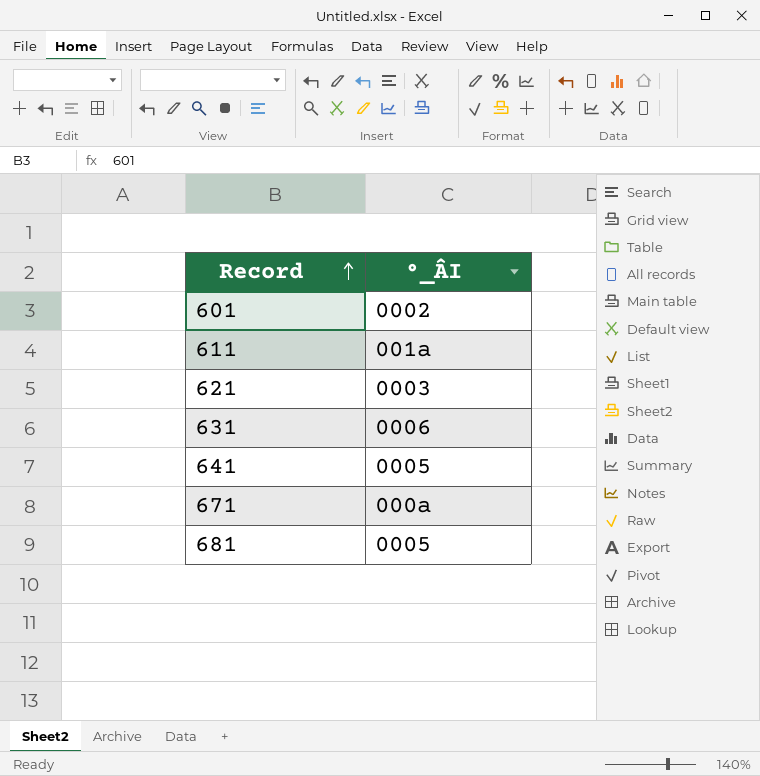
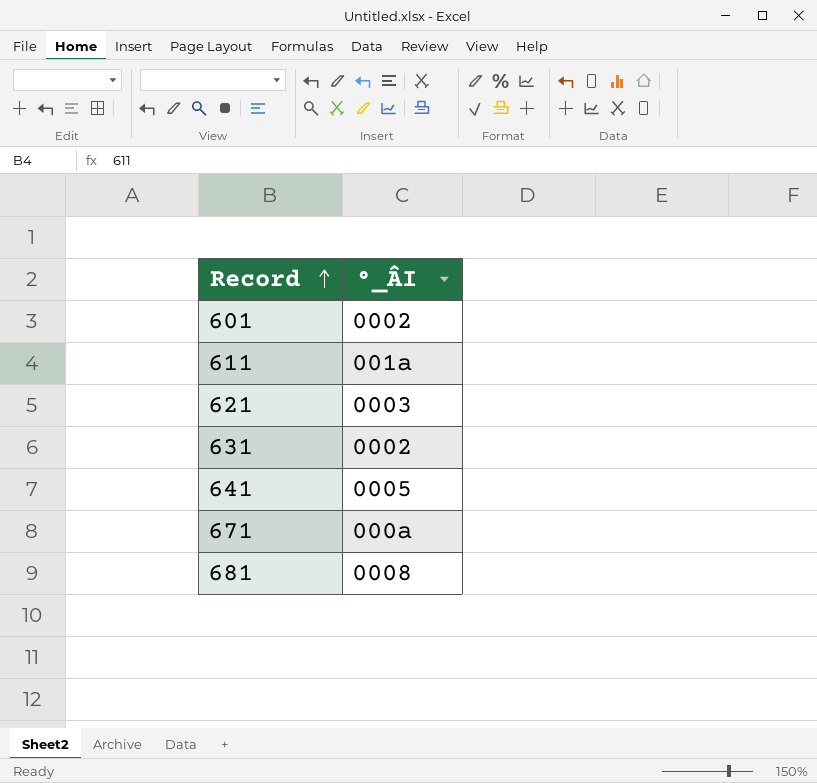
631 | °_ÂI: 0006 -> 0002
681 | °_ÂI: 0005 -> 0008

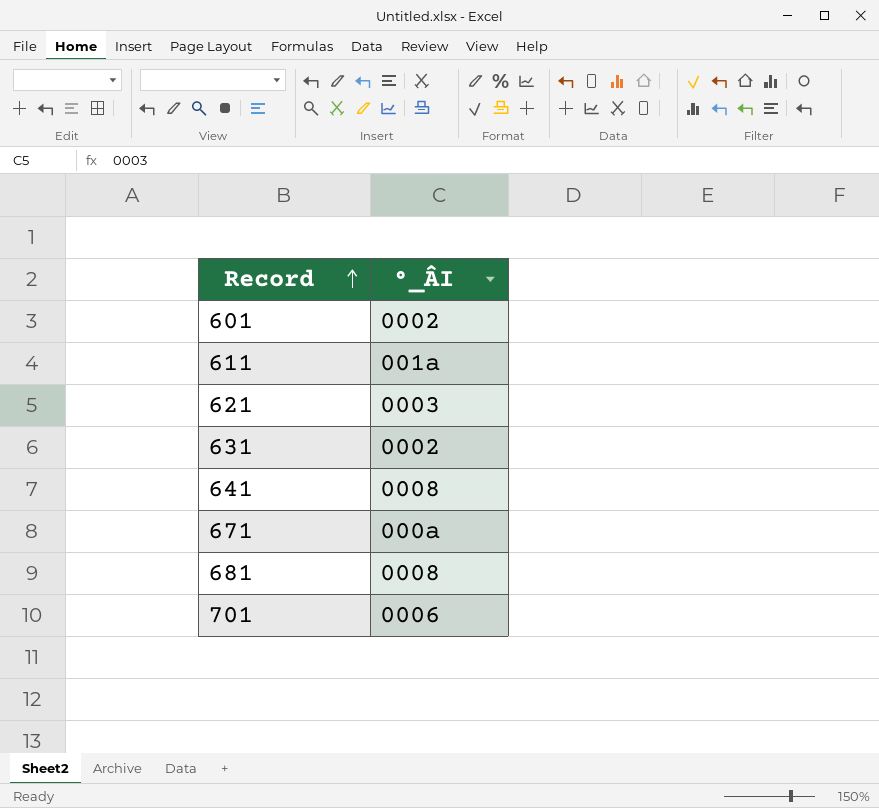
641 | °_ÂI: 0005 -> 0008
row 701: none -> 0006

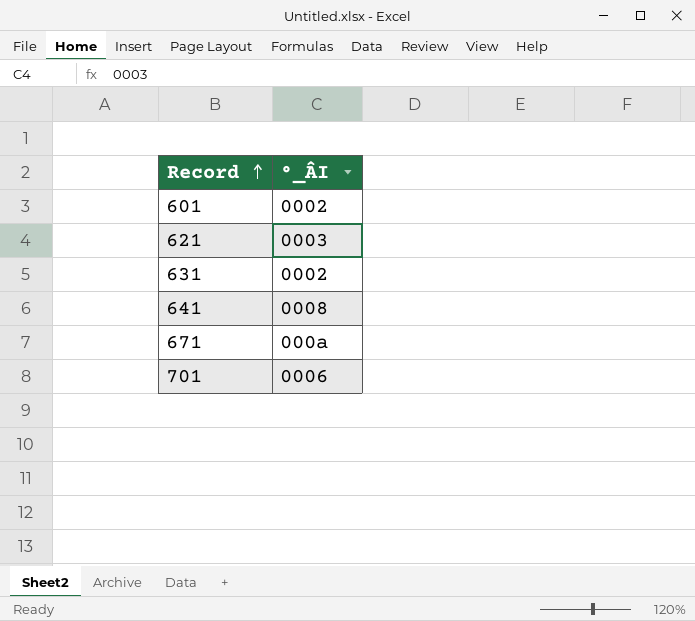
row 611: 001a -> none
row 681: 0008 -> none

